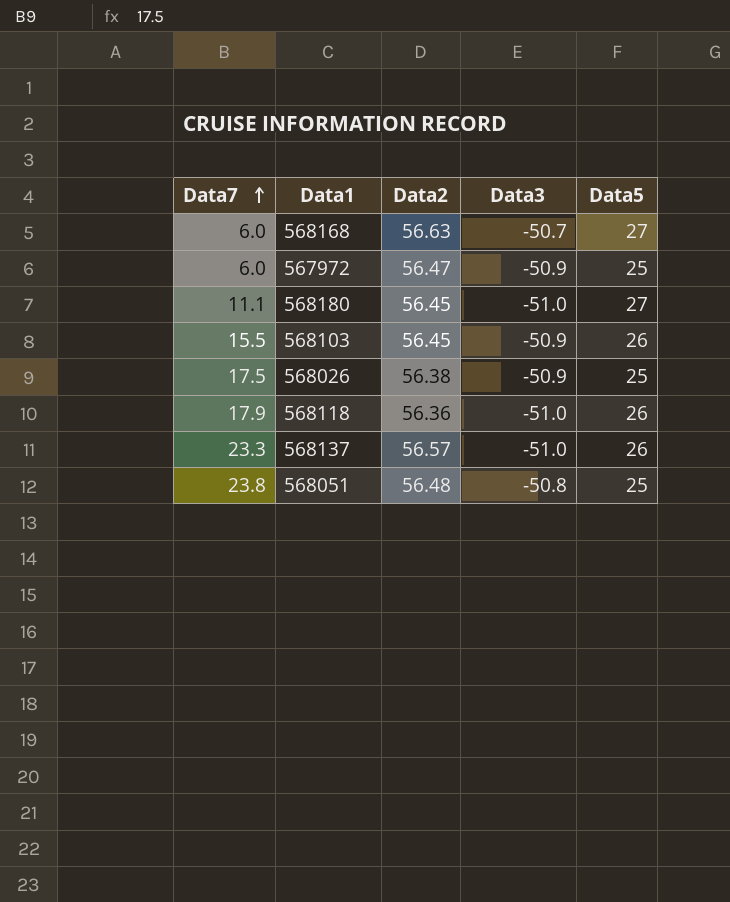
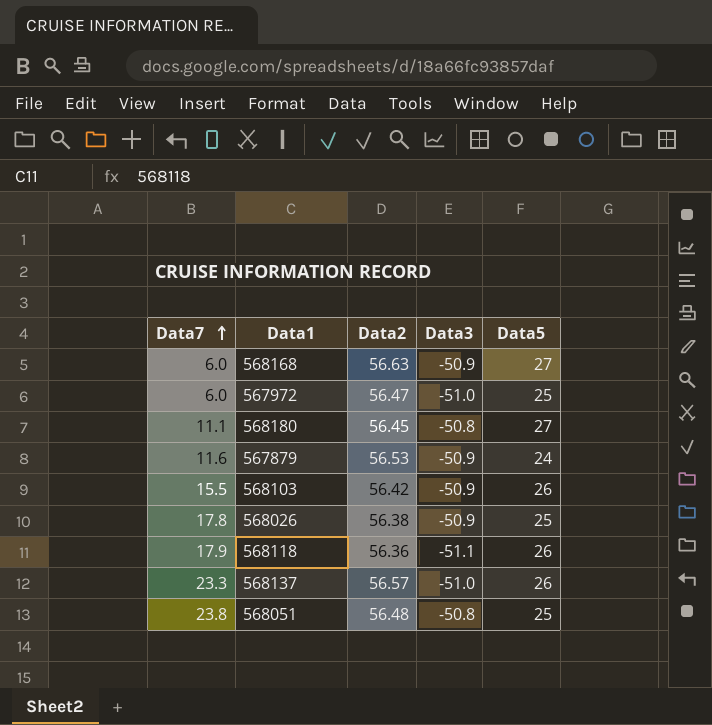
568168 | Data3: -50.7 -> -50.9
567972 | Data3: -50.9 -> -51.0
568180 | Data3: -51.0 -> -50.8
row 567879: none -> 11.6 | 56.53 | -50.9 | 24
568103 | Data2: 56.45 -> 56.42
568026 | Data7: 17.5 -> 17.8
568118 | Data3: -51.0 -> -51.1

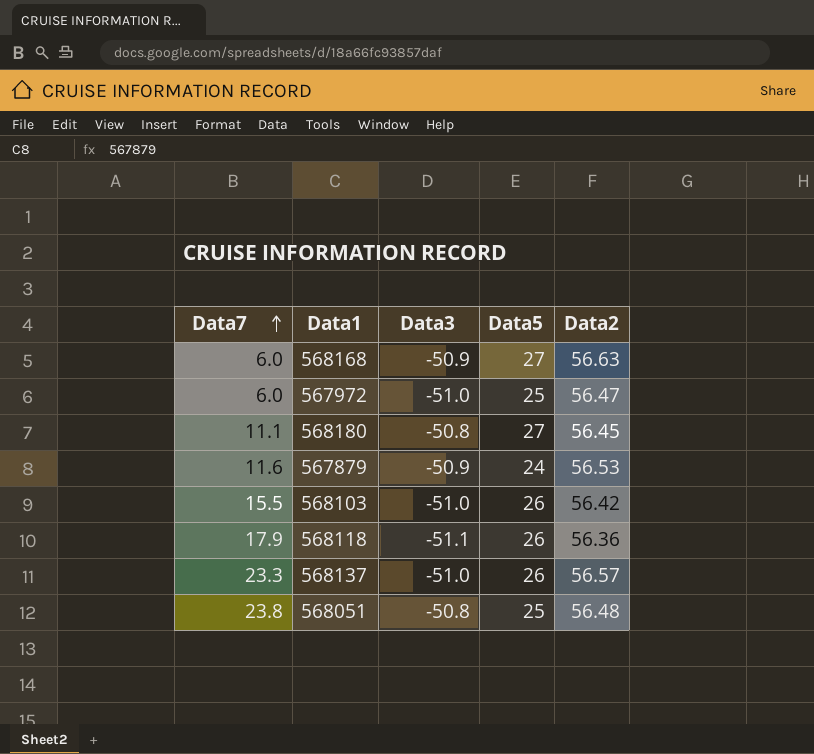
column Data2 | position: 3 -> 5
row 568026: 17.8 | 56.38 | -50.9 | 25 -> none
568103 | Data3: -50.9 -> -51.0

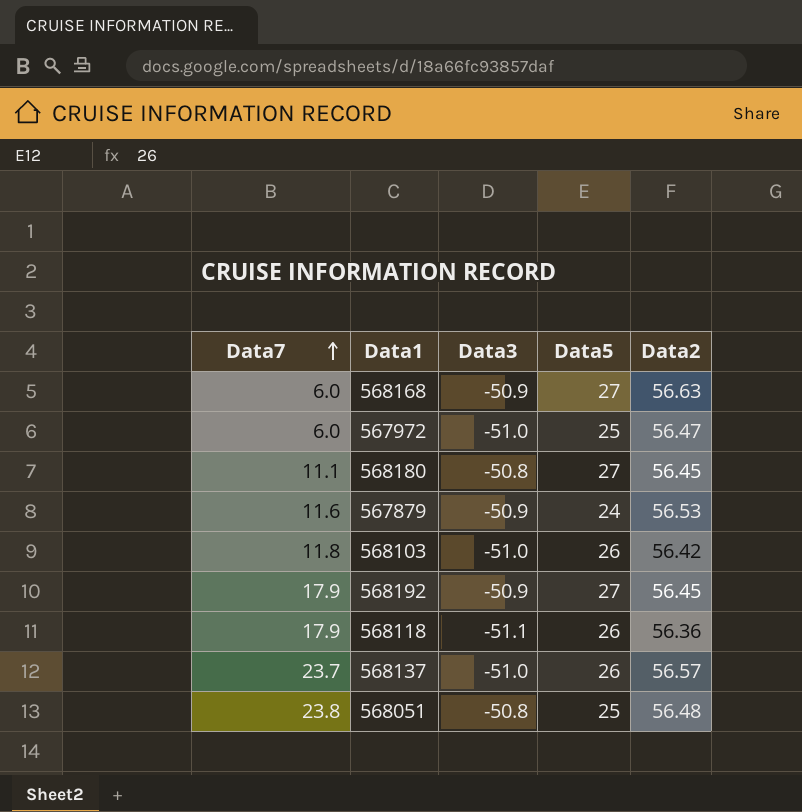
568103 | Data7: 15.5 -> 11.8
row 568192: none -> 17.9 | -50.9 | 27 | 56.45
568137 | Data7: 23.3 -> 23.7

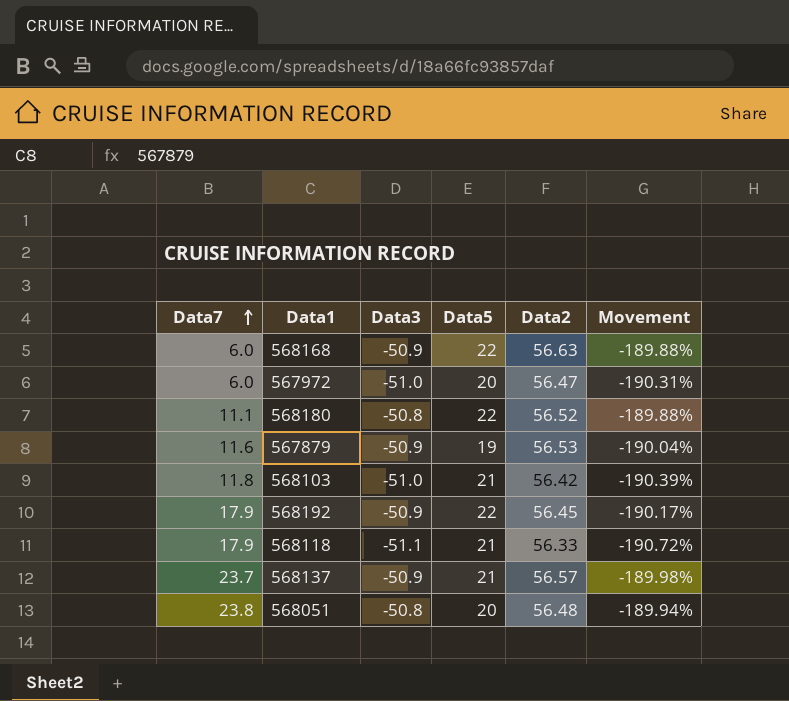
column Movement | formula: none -> ([Data3] - [Data2]) / [Data2]
568168 | Data5: 27 -> 22
567972 | Data5: 25 -> 20
568180 | Data5: 27 -> 22
568180 | Data2: 56.45 -> 56.52
567879 | Data5: 24 -> 19
568103 | Data5: 26 -> 21
568192 | Data5: 27 -> 22
568118 | Data5: 26 -> 21
568118 | Data2: 56.36 -> 56.33
568137 | Data3: -51.0 -> -50.9
568137 | Data5: 26 -> 21
568051 | Data5: 25 -> 20

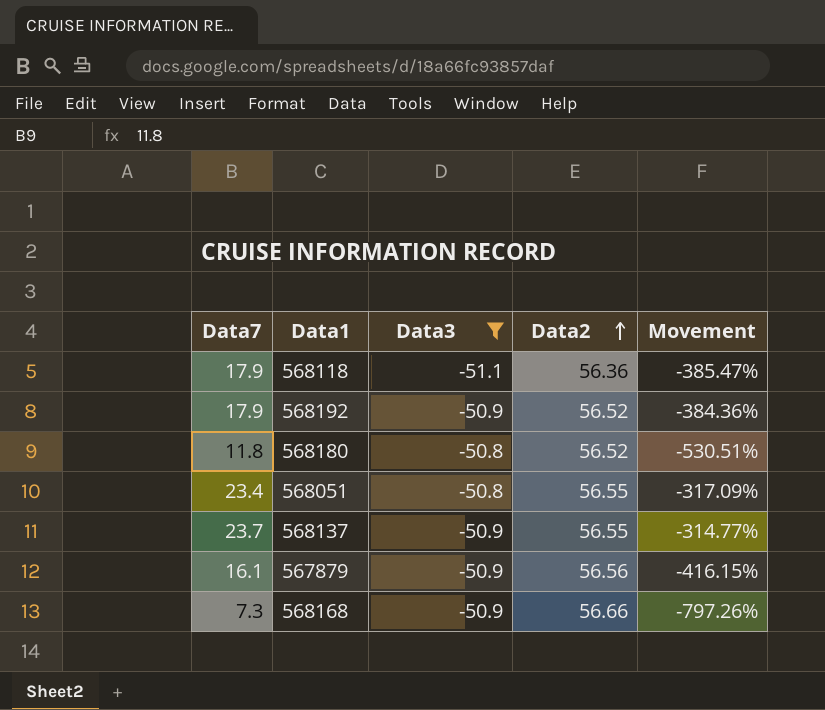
filter: none -> Data3 != -51.0
row order: Data7 ascending -> Data2 ascending
column Data5 | position: 4 -> none
column Movement | formula: ([Data3] - [Data2]) / [Data2] -> ([Data3] - [Data7]) / [Data7]
568118 | Data2: 56.33 -> 56.36
568192 | Data2: 56.45 -> 56.52
568180 | Data7: 11.1 -> 11.8
568051 | Data7: 23.8 -> 23.4
568051 | Data2: 56.48 -> 56.55
568137 | Data2: 56.57 -> 56.55
567879 | Data7: 11.6 -> 16.1
567879 | Data2: 56.53 -> 56.56
568168 | Data7: 6.0 -> 7.3
568168 | Data2: 56.63 -> 56.66

